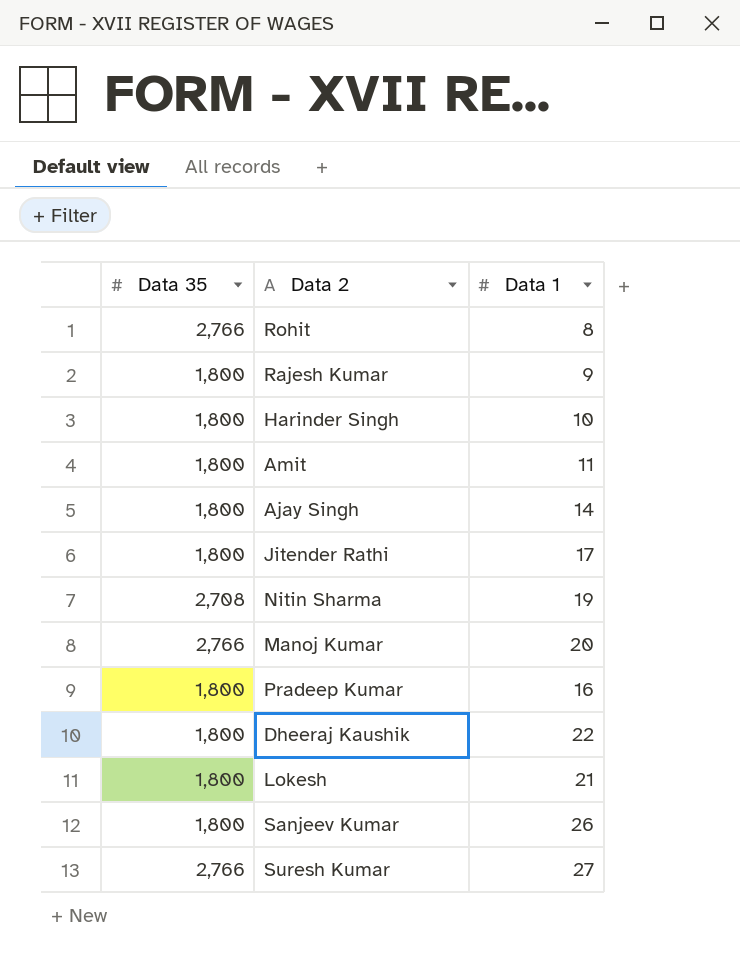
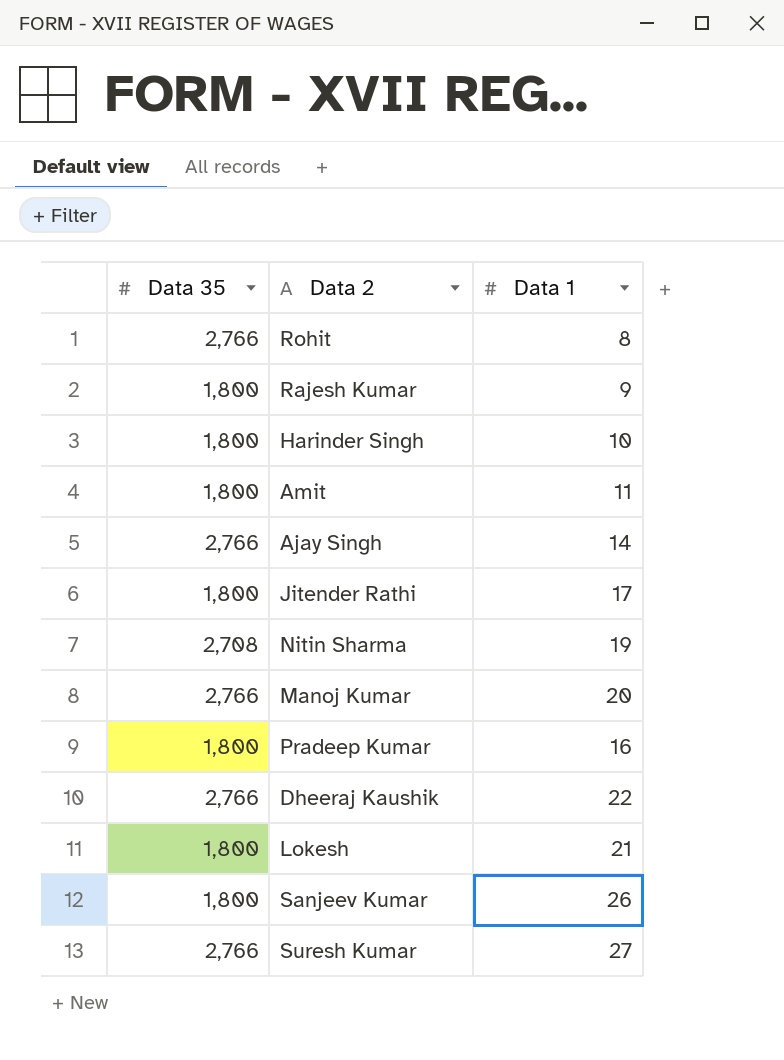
Ajay Singh | Data 35: 1,800 -> 2,766
Dheeraj Kaushik | Data 35: 1,800 -> 2,766

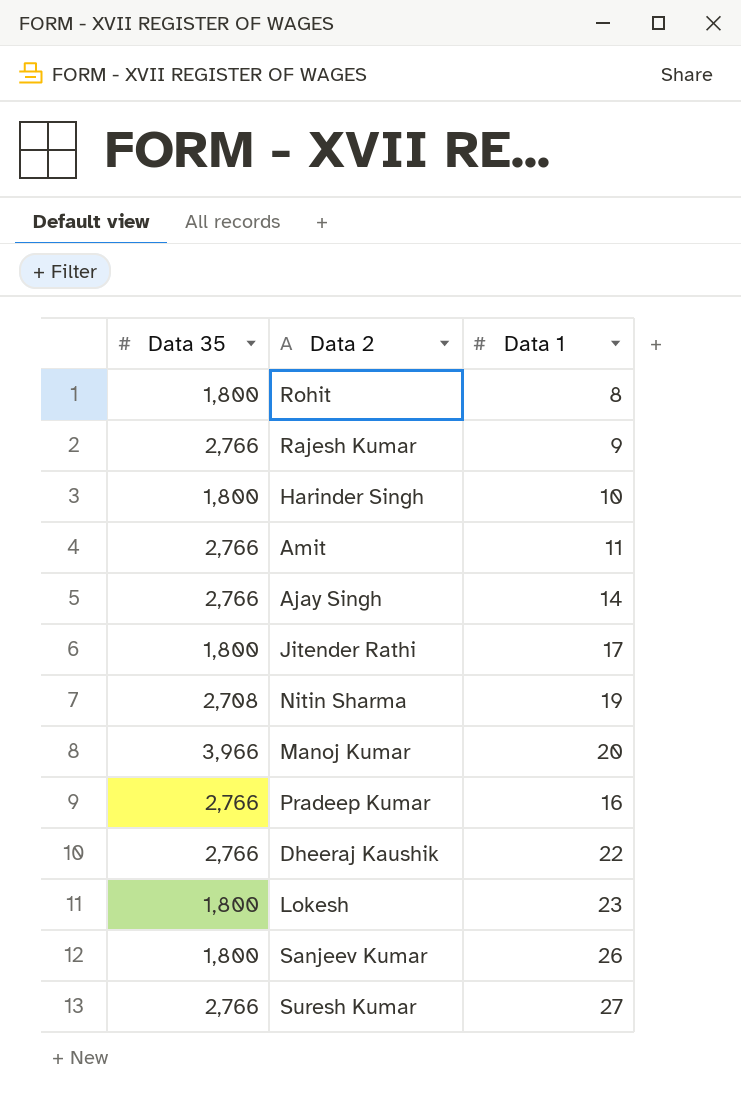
Rohit | Data 35: 2,766 -> 1,800
Rajesh Kumar | Data 35: 1,800 -> 2,766
Amit | Data 35: 1,800 -> 2,766
Manoj Kumar | Data 35: 2,766 -> 3,966
Pradeep Kumar | Data 35: 1,800 -> 2,766
Lokesh | Data 1: 21 -> 23

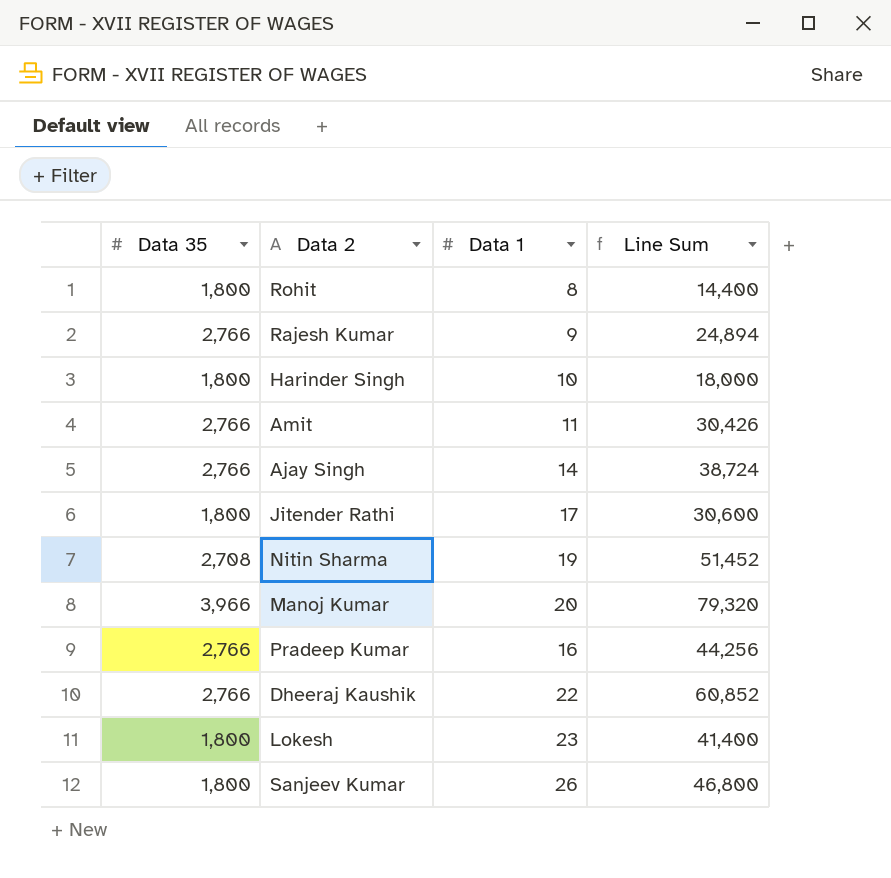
column Line Sum | formula: none -> [Data 35] * [Data 1]
row Suresh Kumar: 2,766 | 27 -> none

